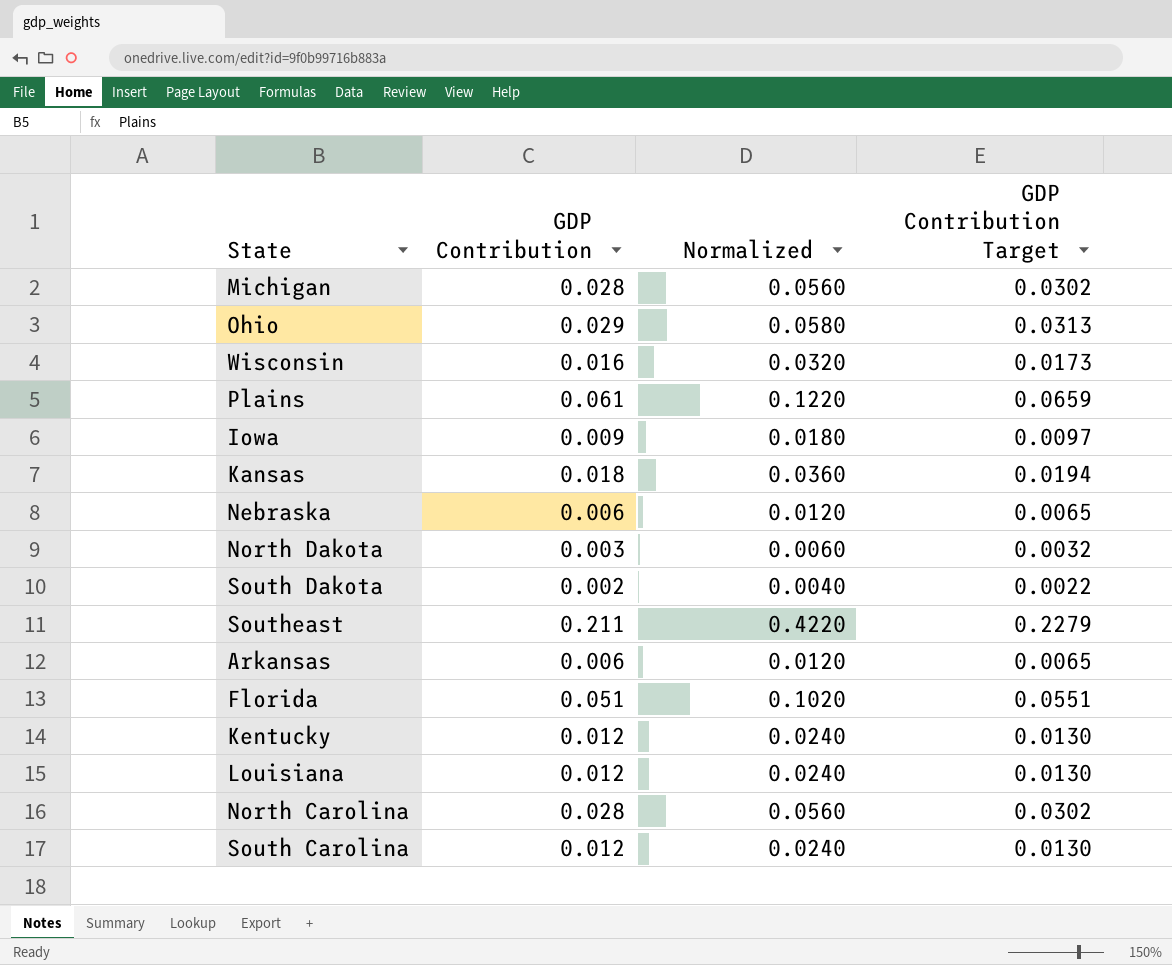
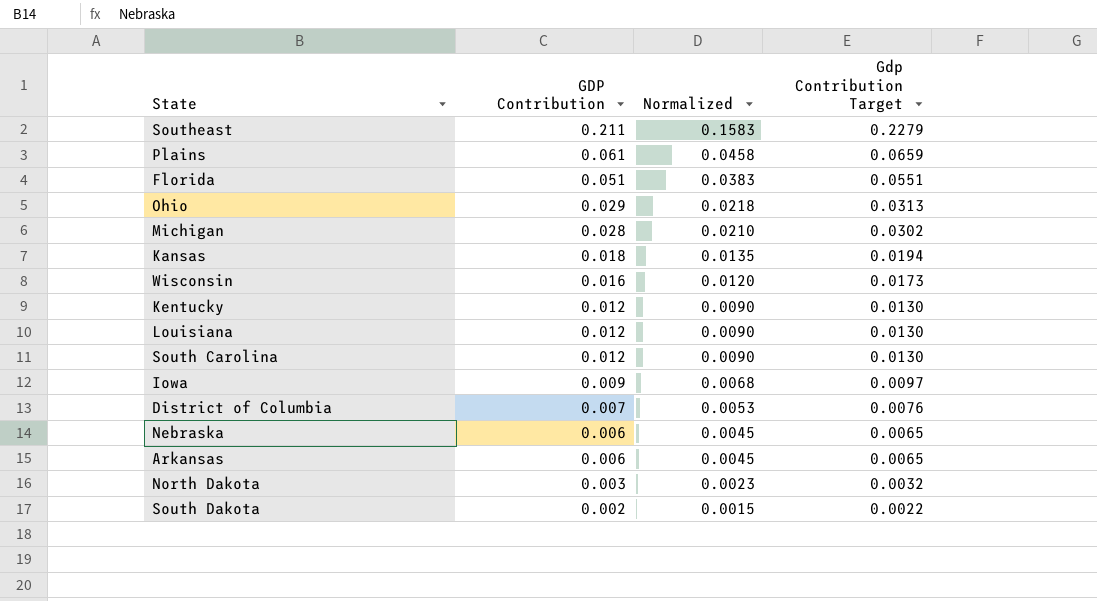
row order: none -> GDP Contribution descending
column Normalized | formula: [GDP Contribution] * 2 -> [GDP Contribution] * 0.75
column name: GDP Contribution Target -> Gdp Contribution Target
row North Carolina: 0.028 | 0.0560 | 0.0302 -> none
row District of Columbia: none -> 0.007 | 0.0053 | 0.0076

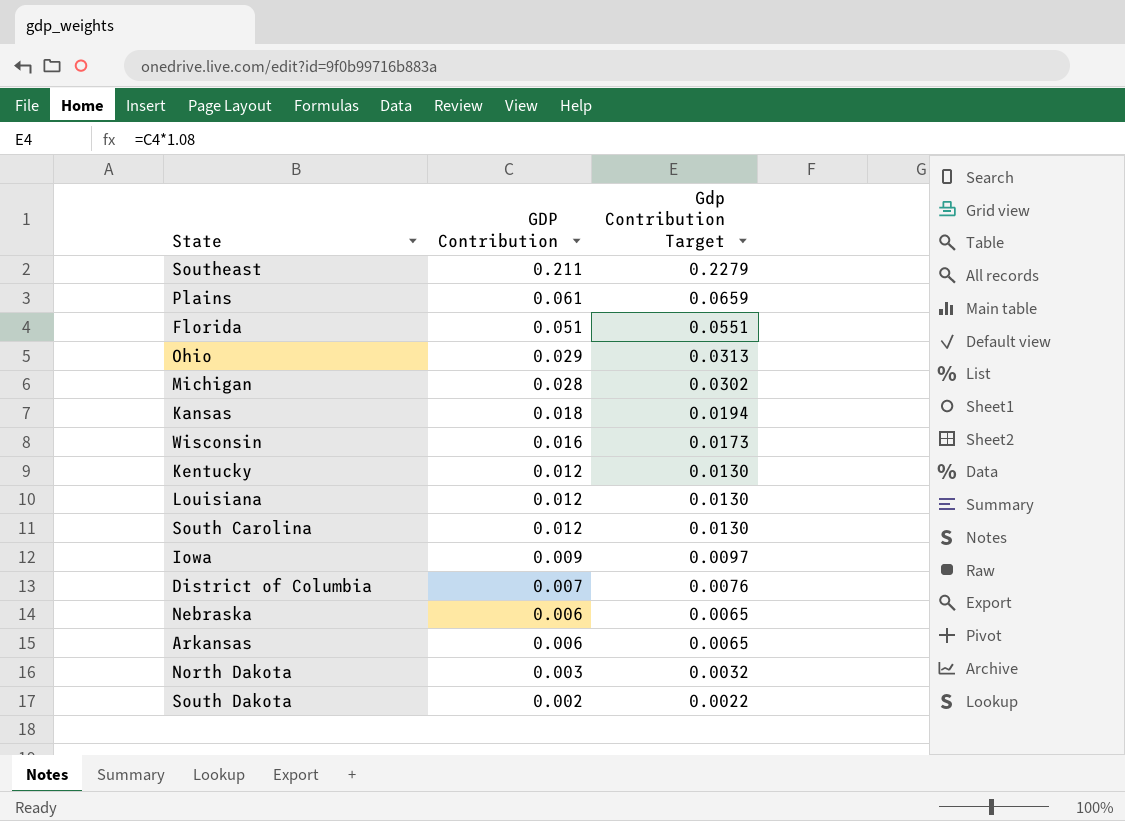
column Normalized | formula: [GDP Contribution] * 0.75 -> none

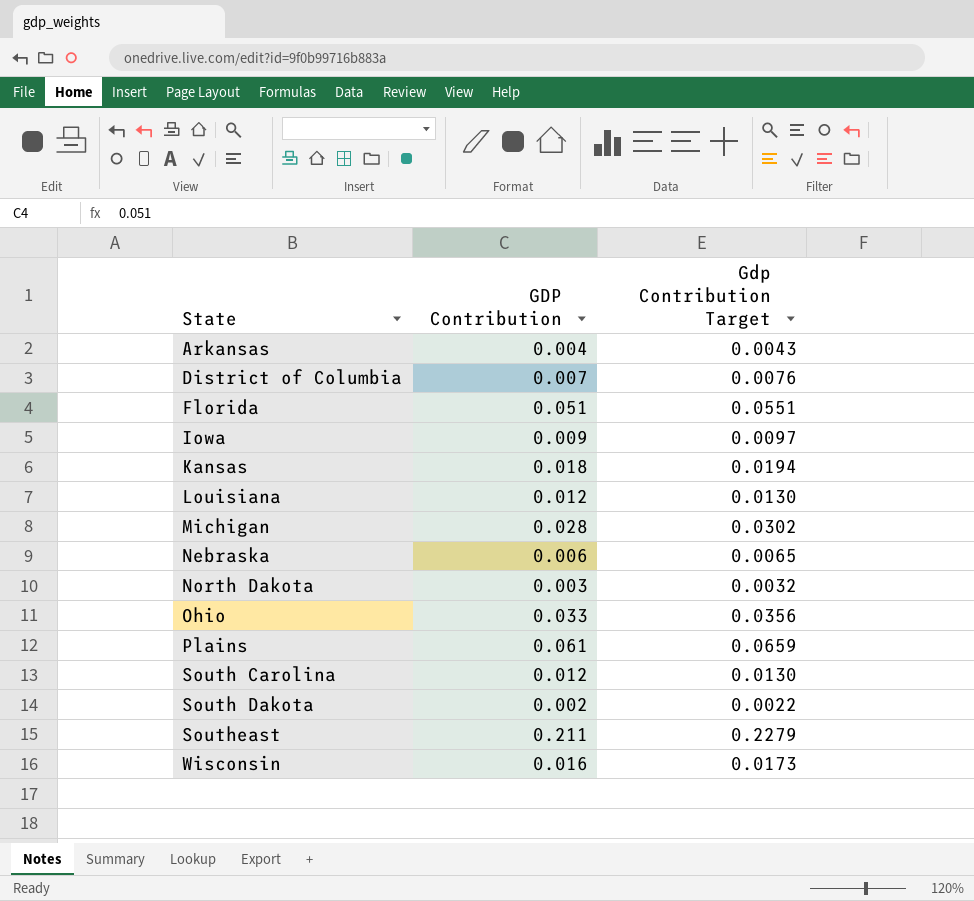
row order: GDP Contribution descending -> State ascending
row Kentucky: 0.012 | 0.0130 -> none
Arkansas | GDP Contribution: 0.006 -> 0.004
Arkansas | Gdp Contribution Target: 0.0065 -> 0.0043
Ohio | GDP Contribution: 0.029 -> 0.033
Ohio | Gdp Contribution Target: 0.0313 -> 0.0356

